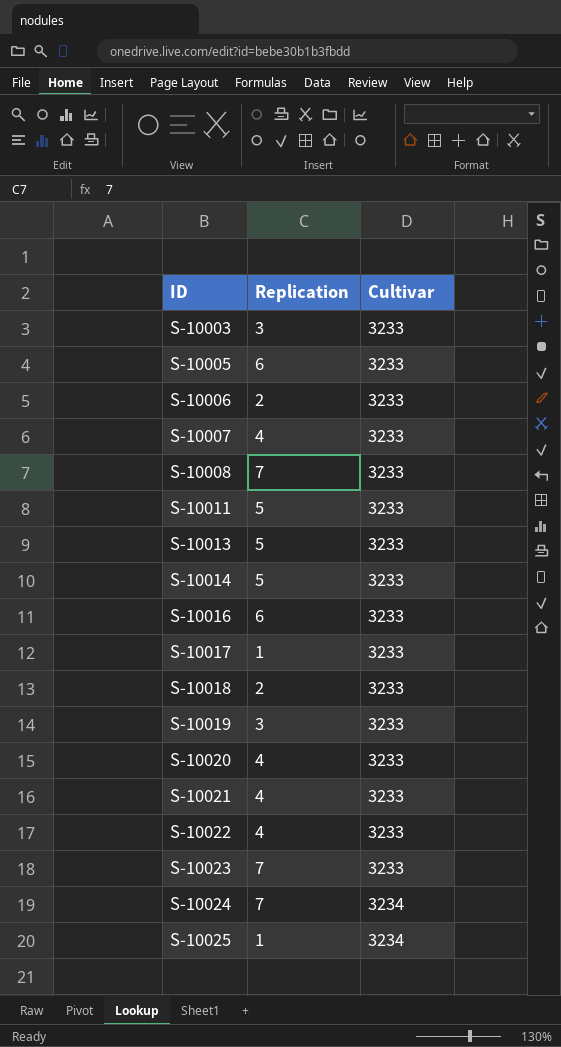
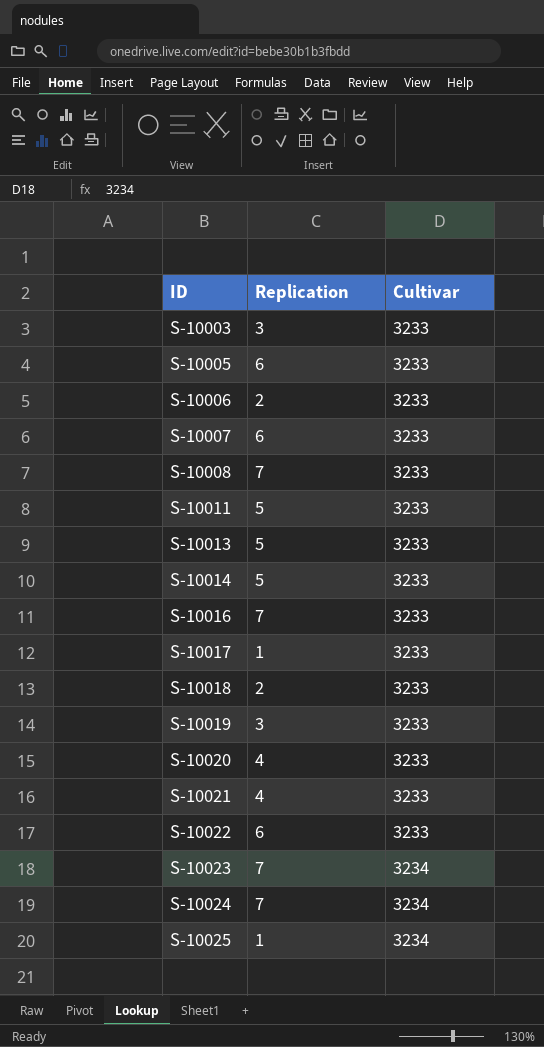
S-10007 | Replication: 4 -> 6
S-10016 | Replication: 6 -> 7
S-10022 | Replication: 4 -> 6
S-10023 | Cultivar: 3233 -> 3234

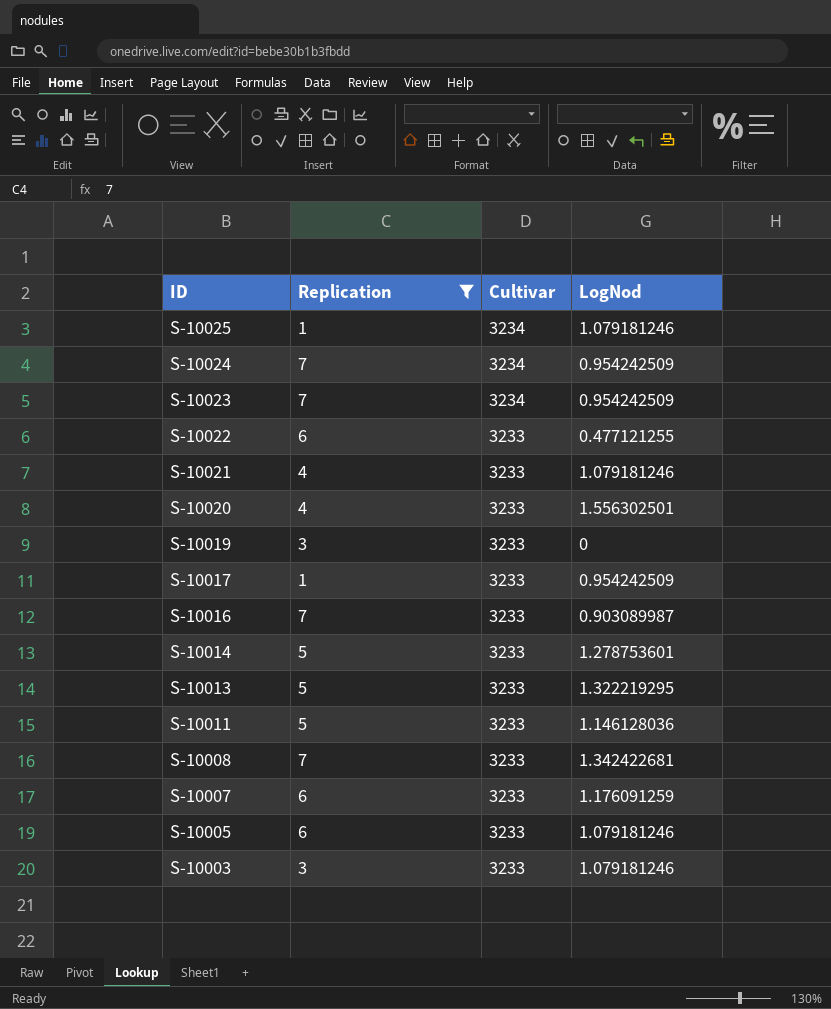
filter: none -> Replication != 2
row order: ID ascending -> ID descending
column LogNod | position: none -> 4

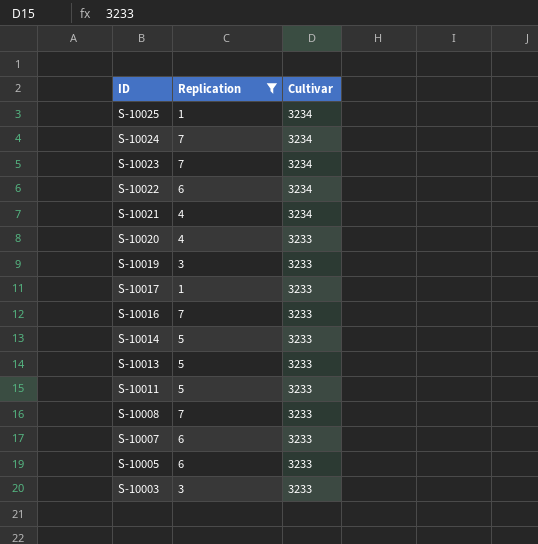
column LogNod | position: 4 -> none
S-10022 | Cultivar: 3233 -> 3234
S-10021 | Cultivar: 3233 -> 3234

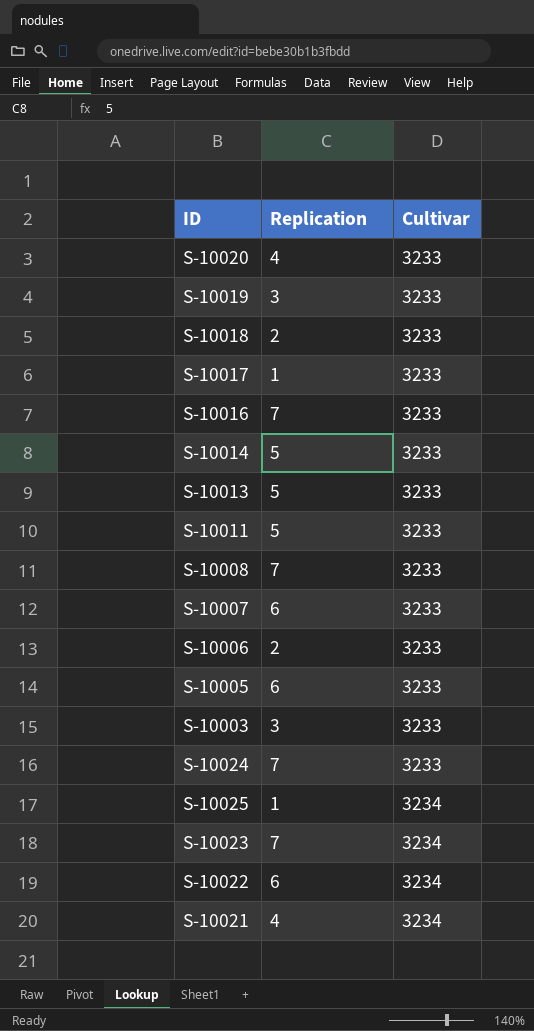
filter: Replication != 2 -> none
row order: ID descending -> Cultivar ascending
S-10024 | Cultivar: 3234 -> 3233

